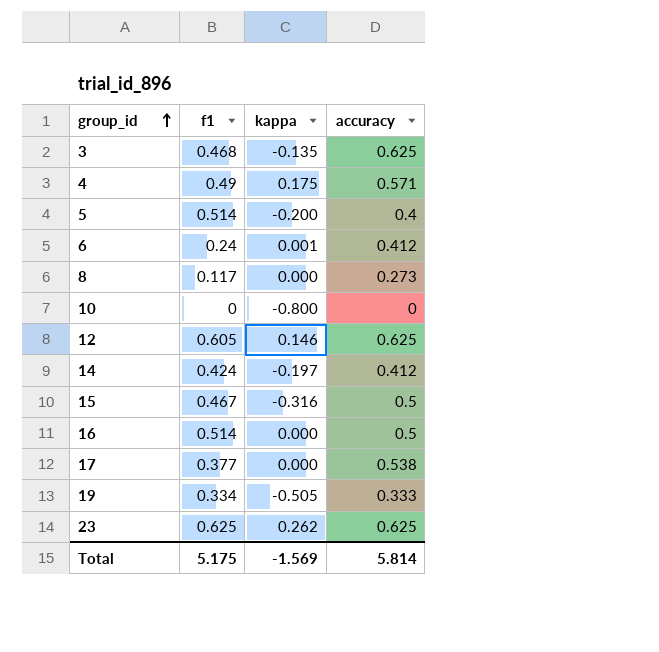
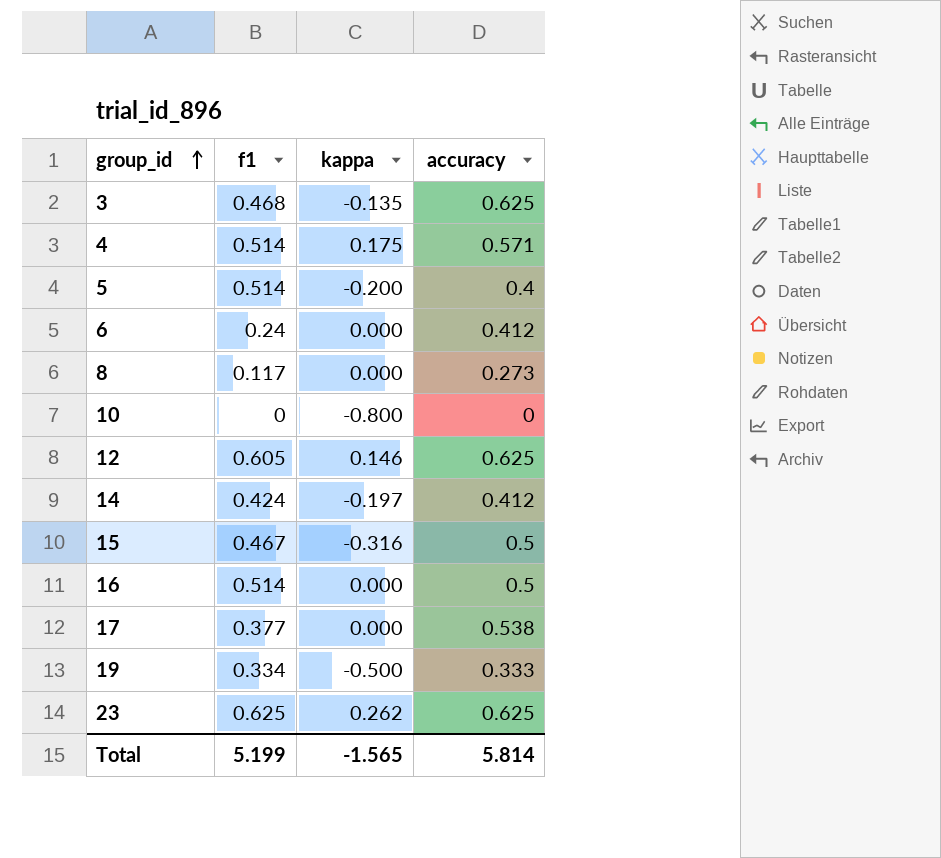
4 | f1: 0.49 -> 0.514
6 | kappa: 0.001 -> 0.000
19 | kappa: -0.505 -> -0.500
Total | f1: 5.175 -> 5.199
Total | kappa: -1.569 -> -1.565

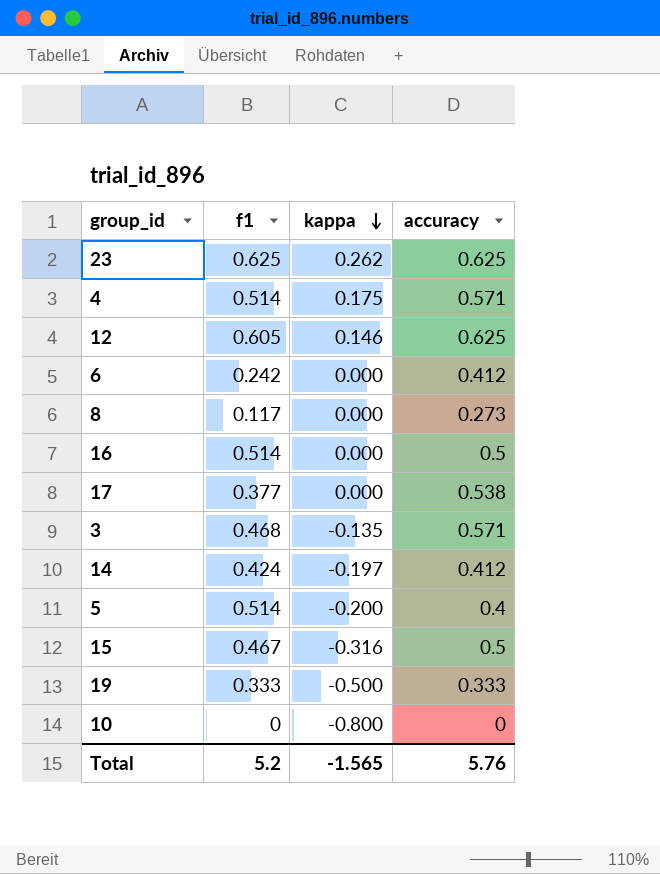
row order: group_id ascending -> kappa descending
6 | f1: 0.24 -> 0.242
3 | accuracy: 0.625 -> 0.571
19 | f1: 0.334 -> 0.333
Total | f1: 5.199 -> 5.2
Total | accuracy: 5.814 -> 5.76

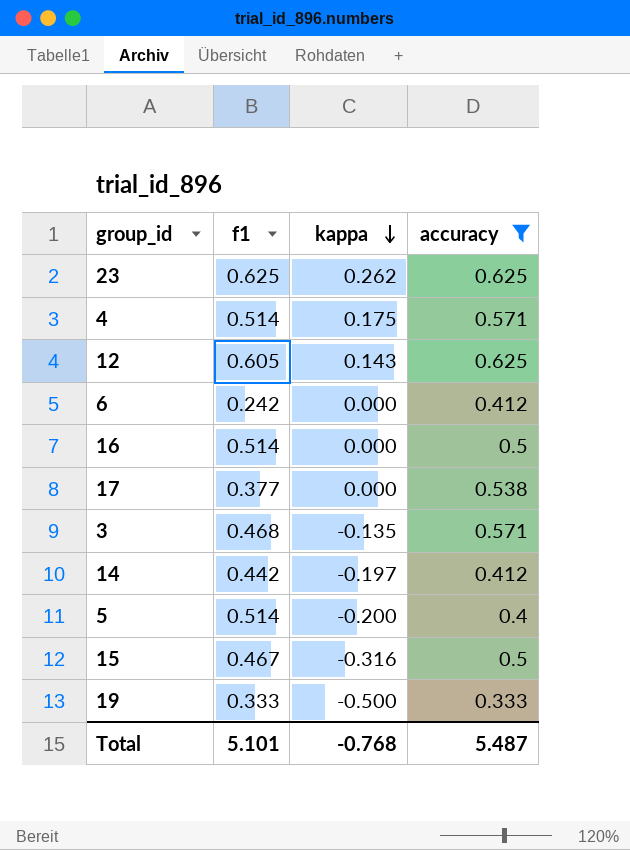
filter: none -> accuracy >= 0.333
12 | kappa: 0.146 -> 0.143
14 | f1: 0.424 -> 0.442
Total | f1: 5.2 -> 5.101
Total | kappa: -1.565 -> -0.768
Total | accuracy: 5.76 -> 5.487

